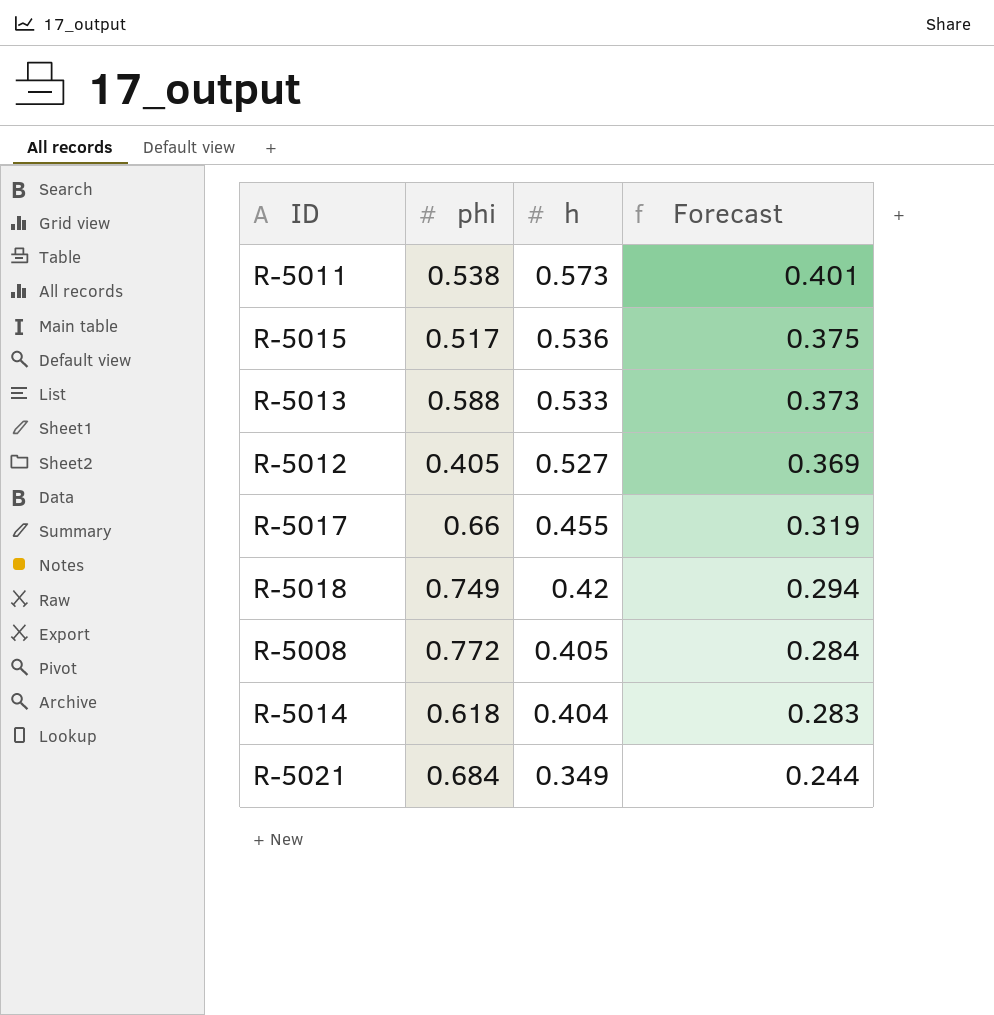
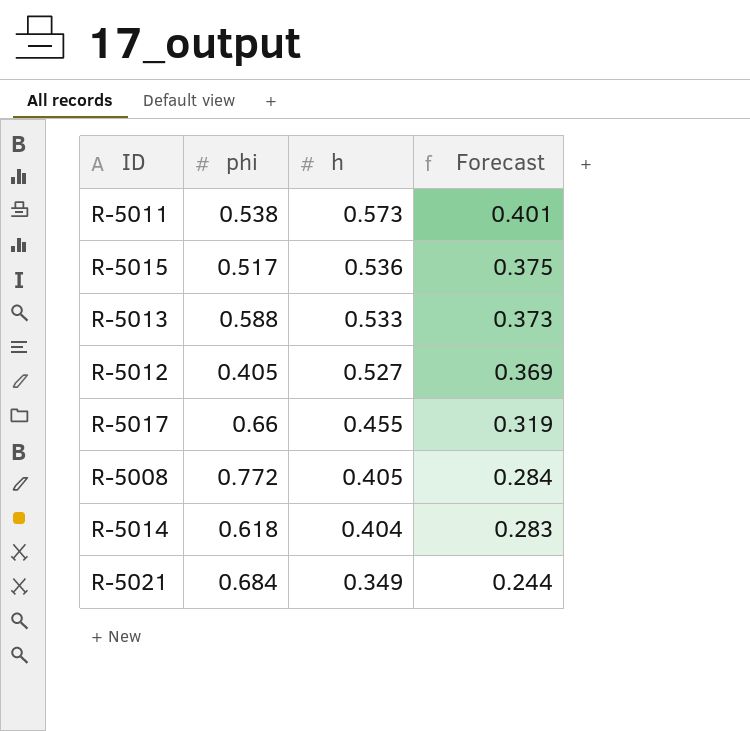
row R-5018: 0.749 | 0.42 | 0.294 -> none

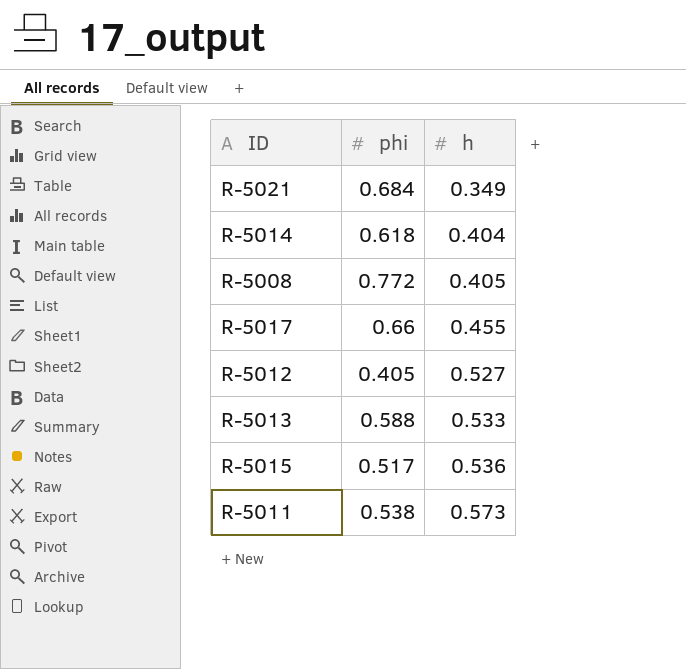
row order: h descending -> h ascending
column Forecast | formula: [h] * 0.7 -> none

